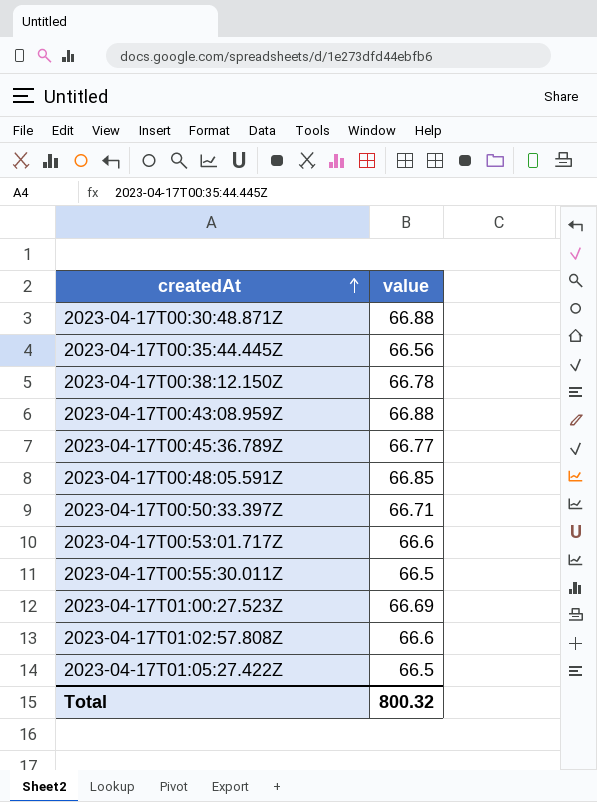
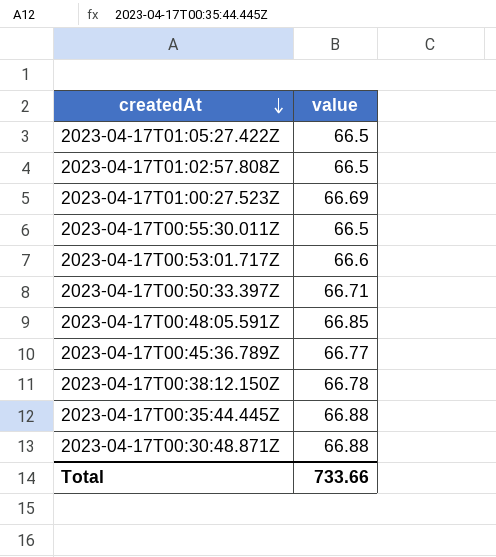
row order: createdAt ascending -> createdAt descending
row 2023-04-17T00:43:08.959Z: 66.88 -> none
2023-04-17T01:02:57.808Z | value: 66.6 -> 66.5
2023-04-17T00:35:44.445Z | value: 66.56 -> 66.88
Total | value: 800.32 -> 733.66

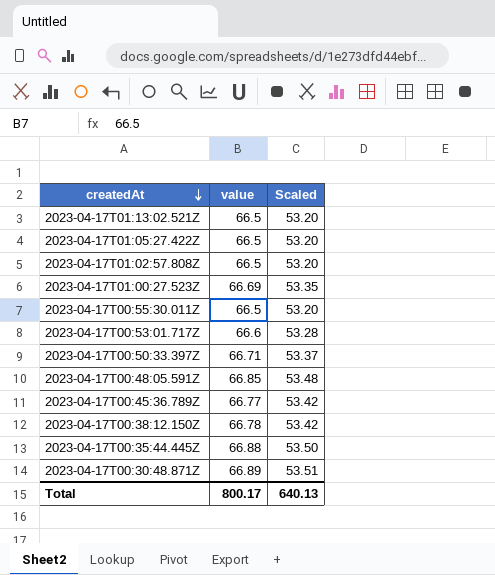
column Scaled | formula: none -> [value] * 0.8
row 2023-04-17T01:13:02.521Z: none -> 66.5 | 53.20
2023-04-17T00:30:48.871Z | value: 66.88 -> 66.89
Total | value: 733.66 -> 800.17

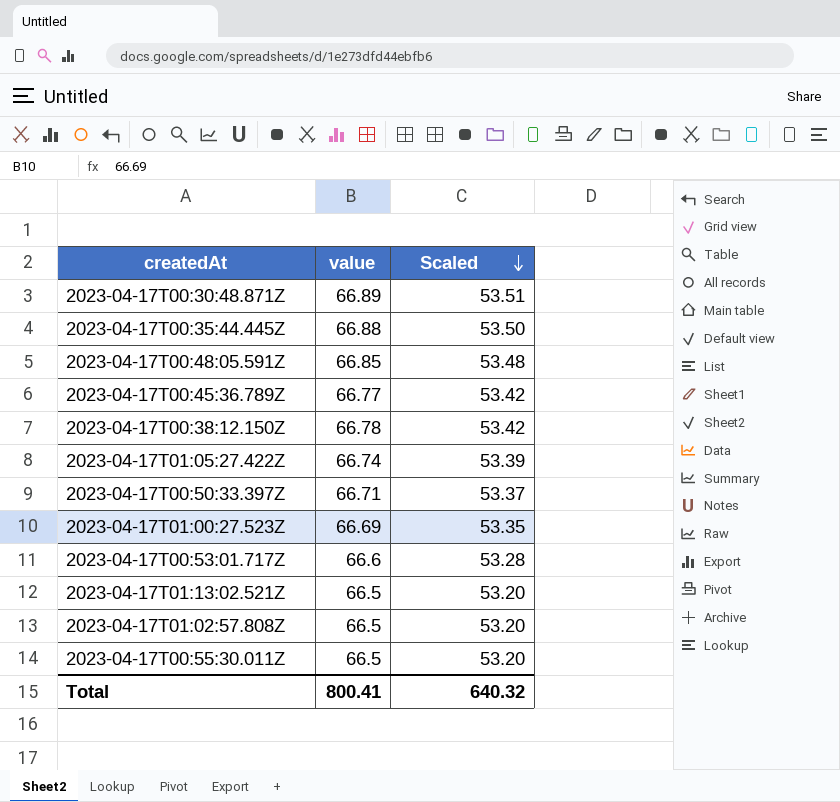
row order: createdAt descending -> Scaled descending
2023-04-17T01:05:27.422Z | value: 66.5 -> 66.74
2023-04-17T01:05:27.422Z | Scaled: 53.20 -> 53.39
Total | value: 800.17 -> 800.41
Total | Scaled: 640.13 -> 640.32

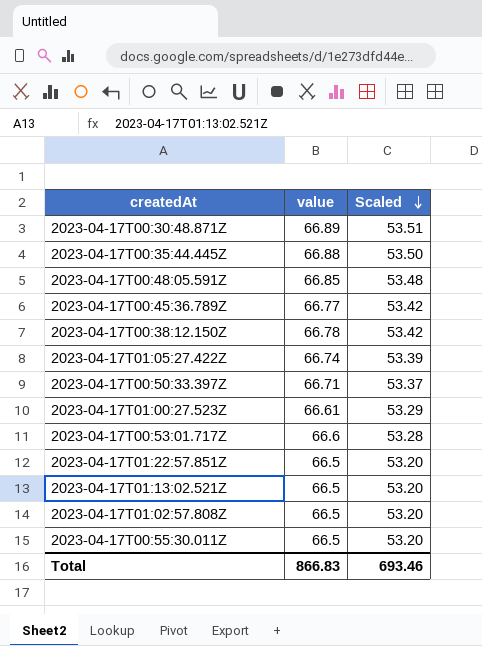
2023-04-17T01:00:27.523Z | value: 66.69 -> 66.61
2023-04-17T01:00:27.523Z | Scaled: 53.35 -> 53.29
row 2023-04-17T01:22:57.851Z: none -> 66.5 | 53.20
Total | value: 800.41 -> 866.83
Total | Scaled: 640.32 -> 693.46

